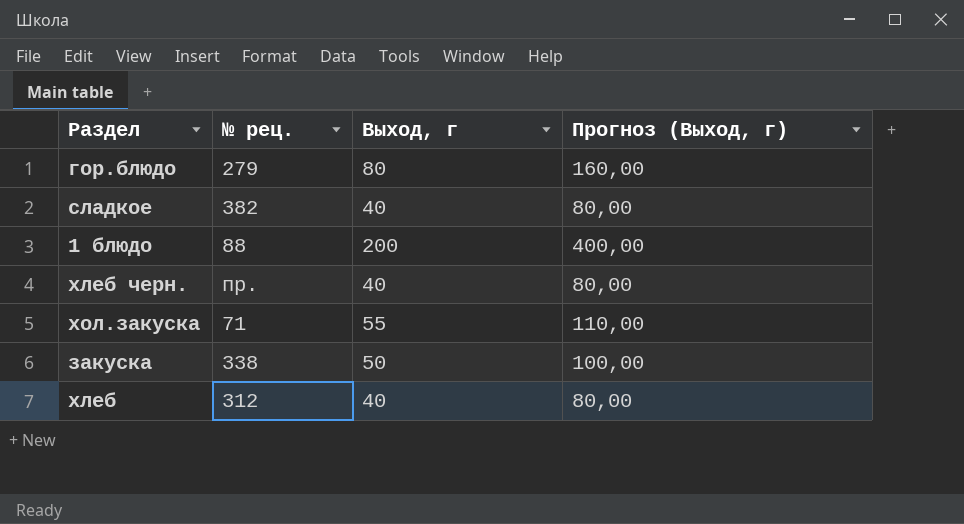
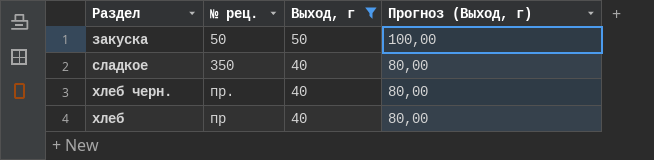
filter: none -> Выход, г <= 50
row order: none -> Выход, г descending
закуска | № рец.: 338 -> 50
сладкое | № рец.: 382 -> 350
хлеб | № рец.: 312 -> пр

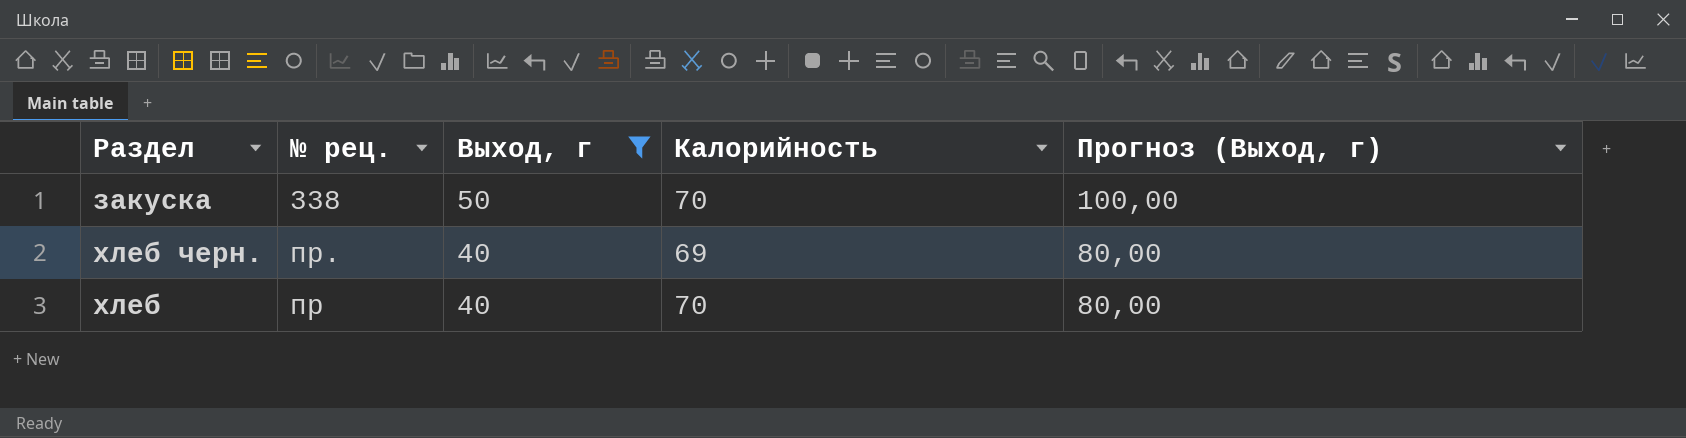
column Калорийность | position: none -> 4
row сладкое: 350 | 40 | 80,00 -> none
закуска | № рец.: 50 -> 338

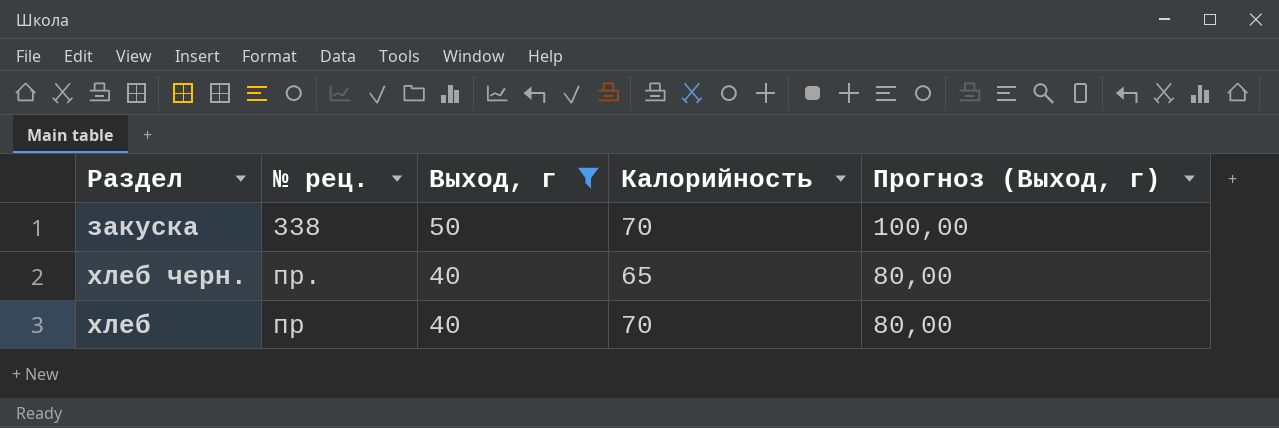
хлеб черн. | Калорийность: 69 -> 65

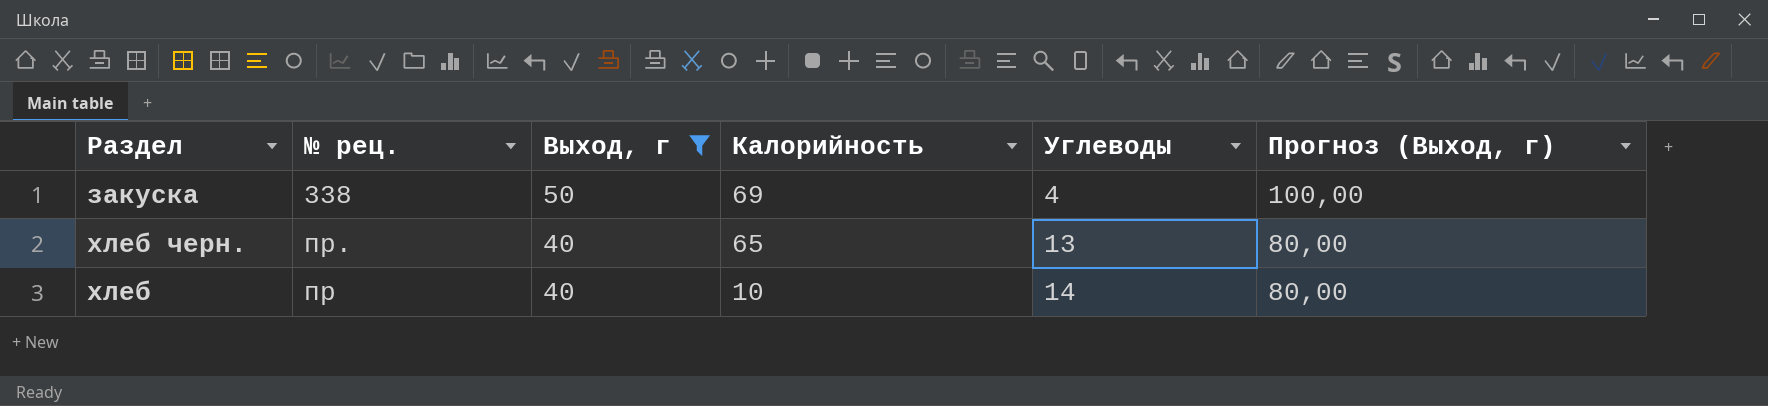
column Углеводы | position: none -> 5
закуска | Калорийность: 70 -> 69
хлеб | Калорийность: 70 -> 10

